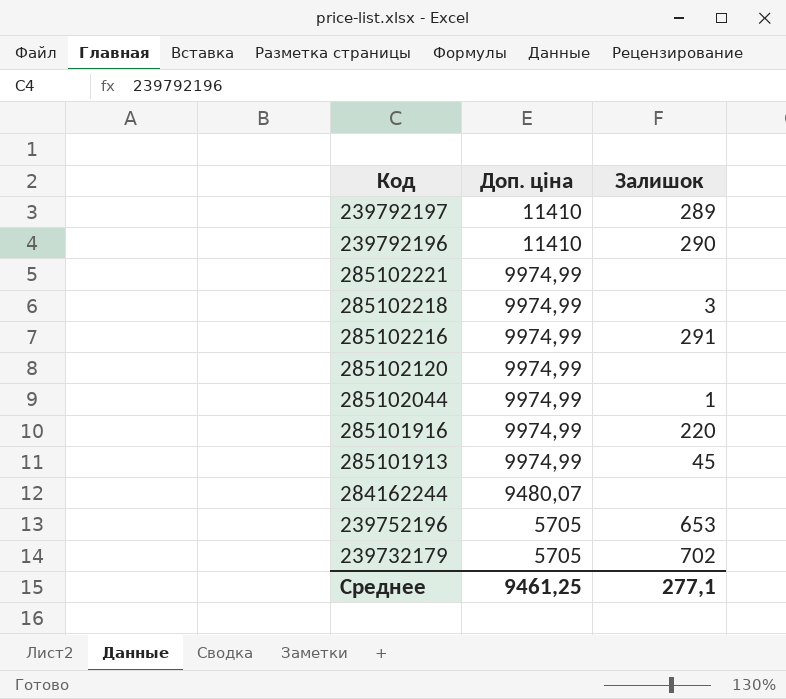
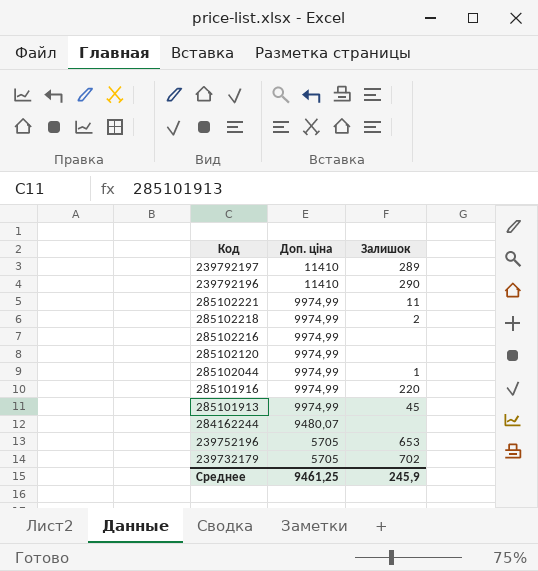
285102221 | Залишок: none -> 11
285102218 | Залишок: 3 -> 2
285102216 | Залишок: 291 -> none
Среднее | Залишок: 277,1 -> 245,9

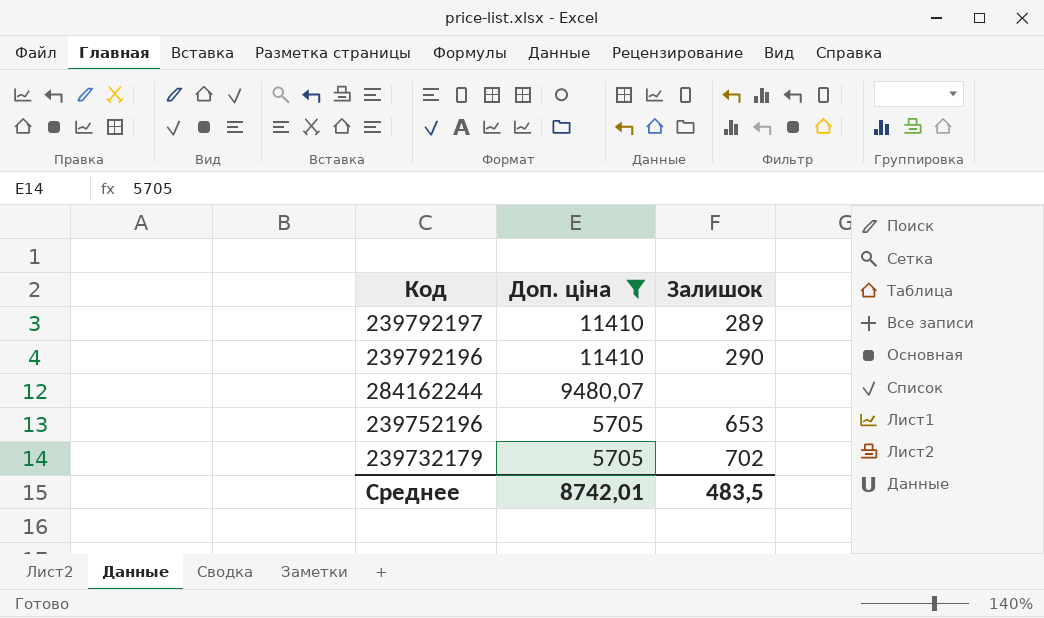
filter: none -> Доп. ціна != 9974,99
Среднее | Доп. ціна: 9461,25 -> 8742,01
Среднее | Залишок: 245,9 -> 483,5

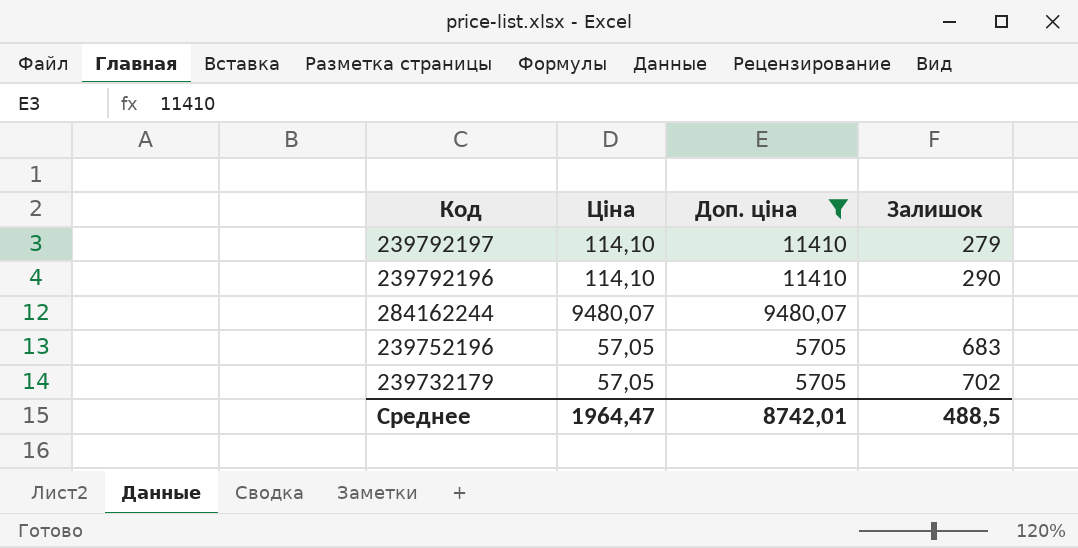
column Ціна | position: none -> 2
239792197 | Залишок: 289 -> 279
239752196 | Залишок: 653 -> 683
Среднее | Залишок: 483,5 -> 488,5

